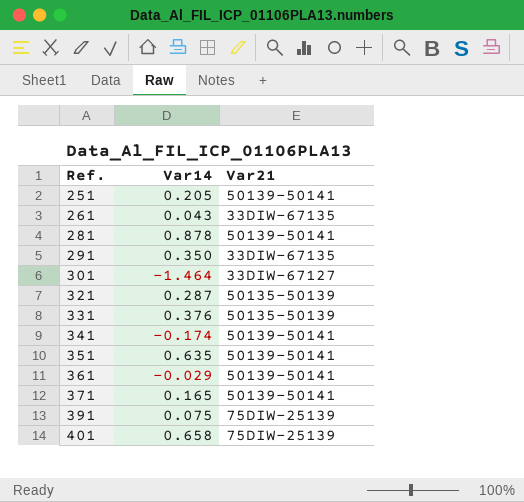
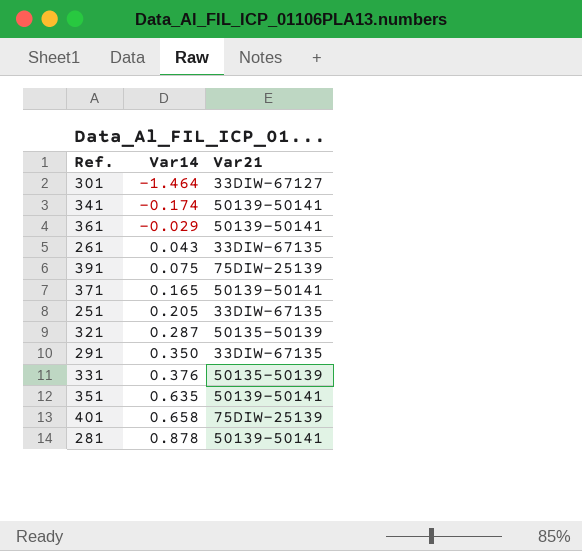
row order: Ref. ascending -> Var14 ascending
251 | Var21: 50139-50141 -> 33DIW-67135

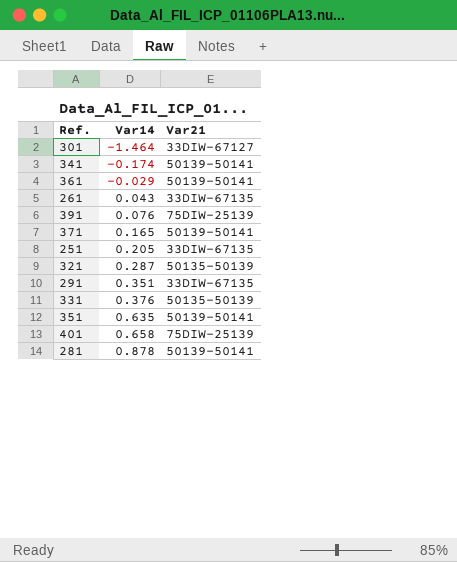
391 | Var14: 0.075 -> 0.076
291 | Var14: 0.350 -> 0.351

